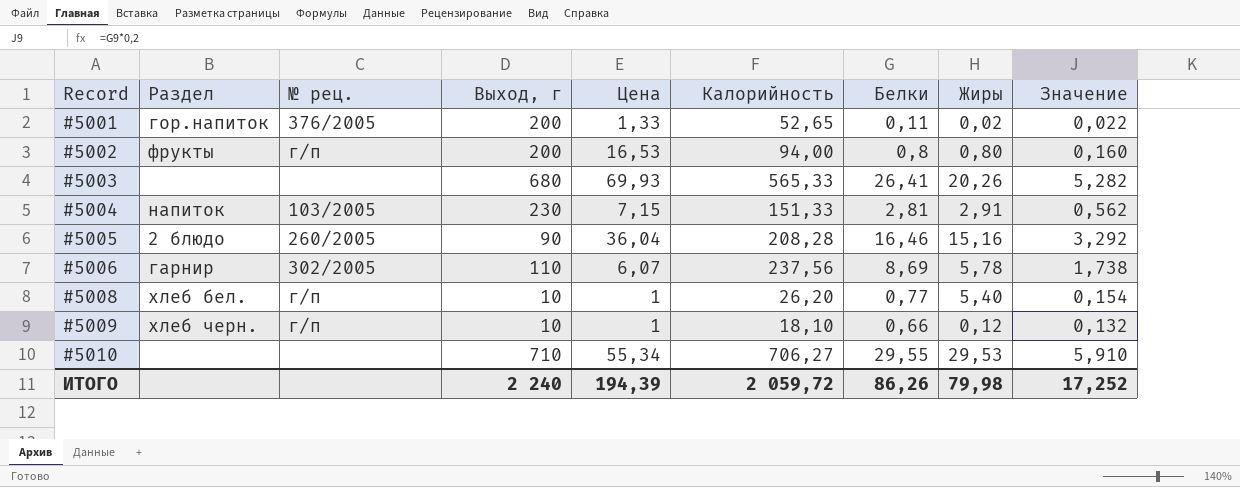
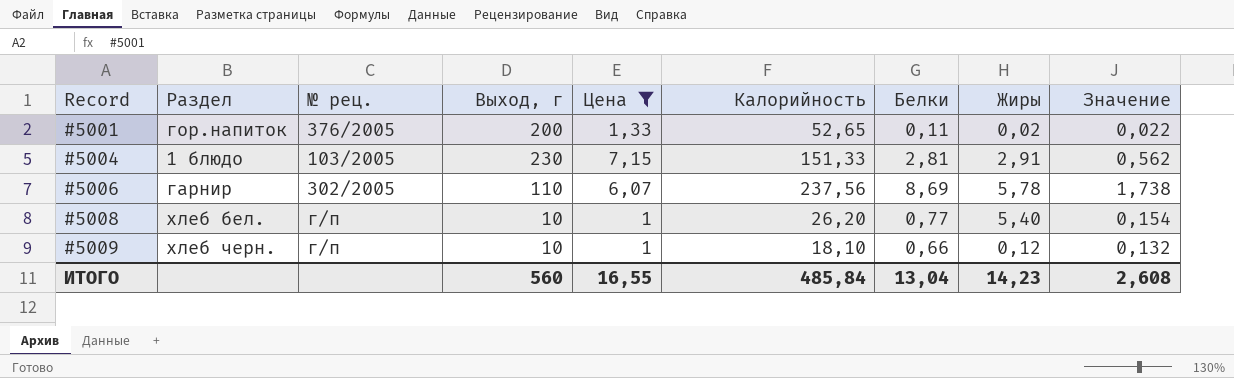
filter: none -> Цена <= 7,15
#5004 | Раздел: напиток -> 1 блюдо
ИТОГО | Выход, г: 2 240 -> 560
ИТОГО | Цена: 194,39 -> 16,55
ИТОГО | Калорийность: 2 059,72 -> 485,84
ИТОГО | Белки: 86,26 -> 13,04
ИТОГО | Жиры: 79,98 -> 14,23
ИТОГО | Значение: 17,252 -> 2,608

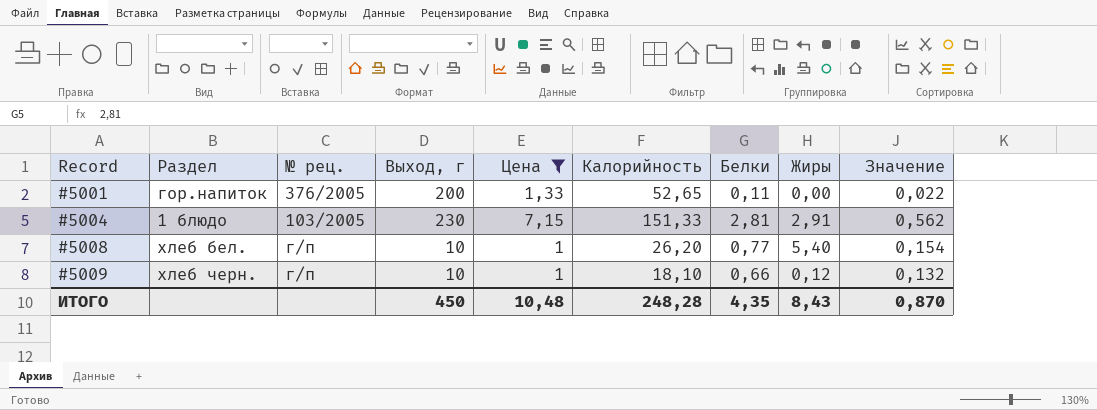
row #5006: гарнир | 302/2005 | 110 | 6,07 | 237,56 | 8,69 | 5,78 | 1,738 -> none
#5001 | Жиры: 0,02 -> 0,00
ИТОГО | Выход, г: 560 -> 450
ИТОГО | Цена: 16,55 -> 10,48
ИТОГО | Калорийность: 485,84 -> 248,28
ИТОГО | Белки: 13,04 -> 4,35
ИТОГО | Жиры: 14,23 -> 8,43
ИТОГО | Значение: 2,608 -> 0,870

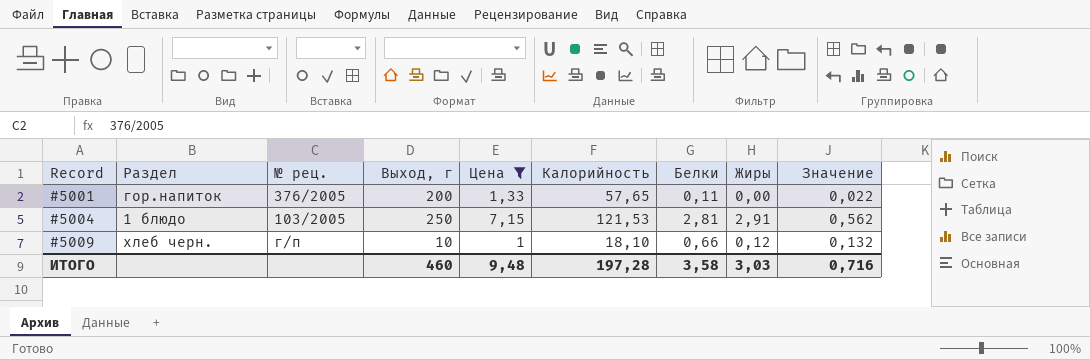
row #5008: хлеб бел. | г/п | 10 | 1 | 26,20 | 0,77 | 5,40 | 0,154 -> none
#5001 | Калорийность: 52,65 -> 57,65
#5004 | Выход, г: 230 -> 250
#5004 | Калорийность: 151,33 -> 121,53
ИТОГО | Выход, г: 450 -> 460
ИТОГО | Цена: 10,48 -> 9,48
ИТОГО | Калорийность: 248,28 -> 197,28
ИТОГО | Белки: 4,35 -> 3,58
ИТОГО | Жиры: 8,43 -> 3,03
ИТОГО | Значение: 0,870 -> 0,716

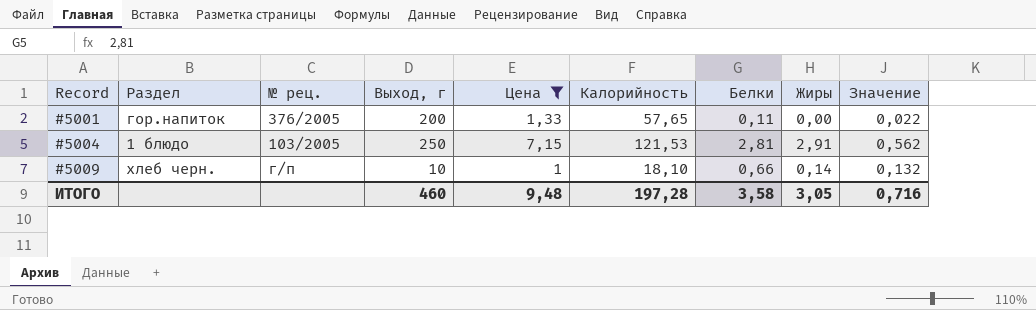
#5009 | Жиры: 0,12 -> 0,14
ИТОГО | Жиры: 3,03 -> 3,05

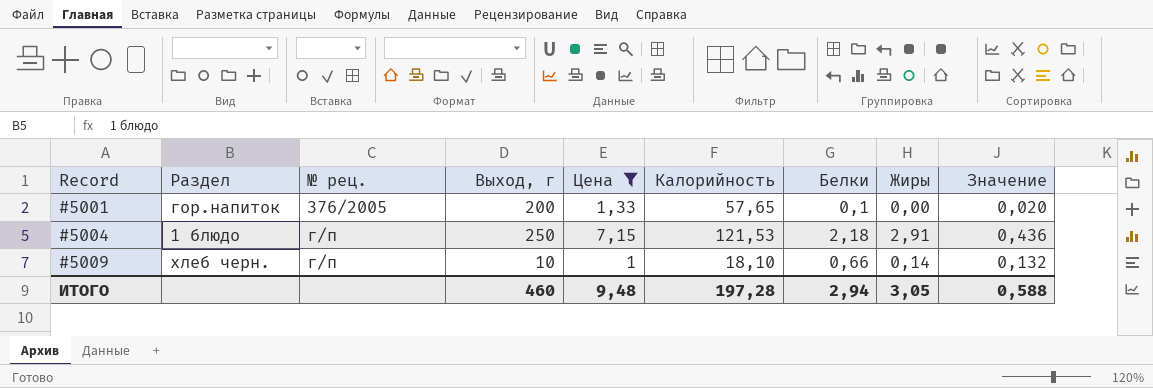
#5001 | Белки: 0,11 -> 0,1
#5001 | Значение: 0,022 -> 0,020
#5004 | № рец.: 103/2005 -> г/п
#5004 | Белки: 2,81 -> 2,18
#5004 | Значение: 0,562 -> 0,436
ИТОГО | Белки: 3,58 -> 2,94
ИТОГО | Значение: 0,716 -> 0,588

